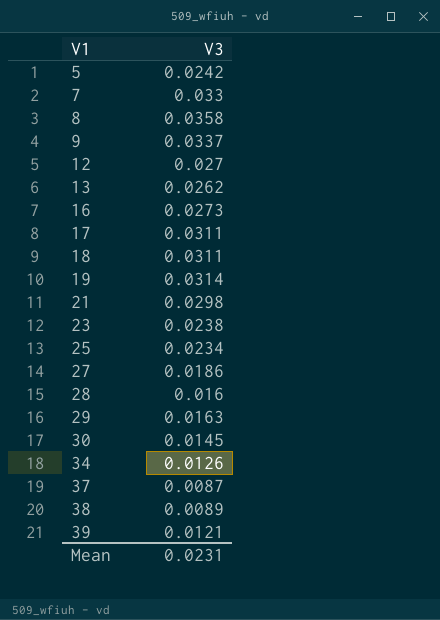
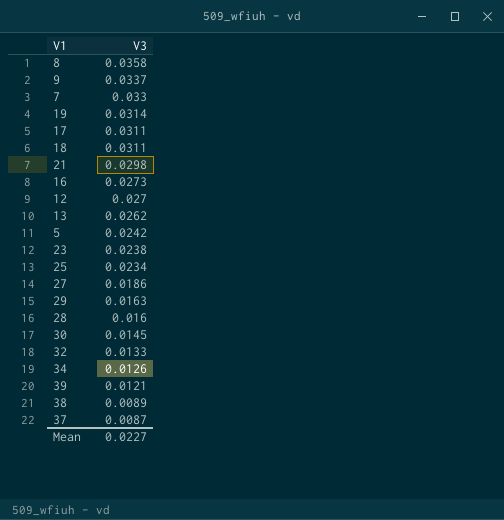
row order: V1 ascending -> V3 descending
row 32: none -> 0.0133
Mean | V3: 0.0231 -> 0.0227

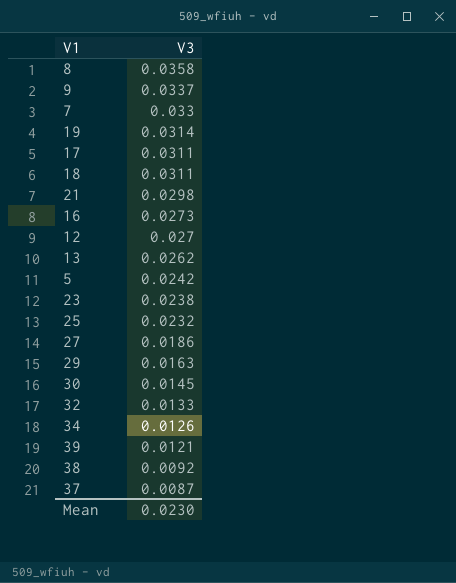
row 28: 0.016 -> none
25 | V3: 0.0234 -> 0.0232
38 | V3: 0.0089 -> 0.0092
Mean | V3: 0.0227 -> 0.0230

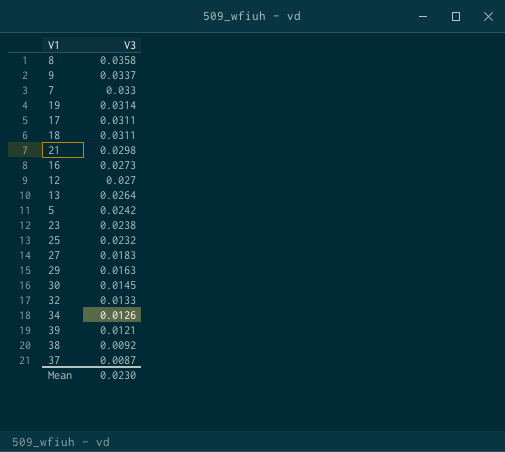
13 | V3: 0.0262 -> 0.0264
27 | V3: 0.0186 -> 0.0183

